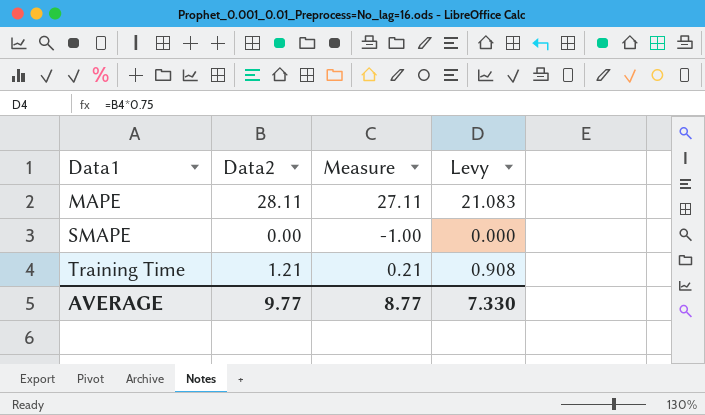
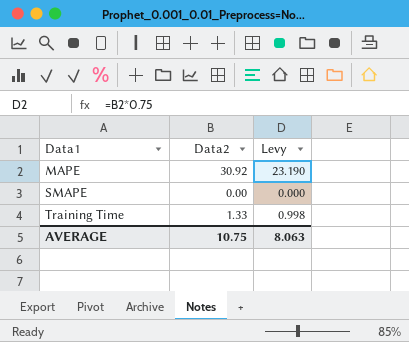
column Measure | formula: [Data2] - 1 -> none
MAPE | Data2: 28.11 -> 30.92
MAPE | Levy: 21.083 -> 23.190
Training Time | Data2: 1.21 -> 1.33
Training Time | Levy: 0.908 -> 0.998
AVERAGE | Data2: 9.77 -> 10.75
AVERAGE | Levy: 7.330 -> 8.063

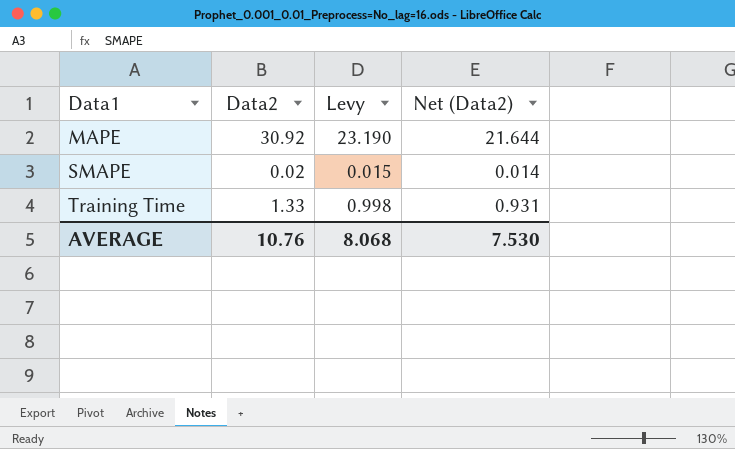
column Net (Data2) | formula: none -> [Data2] * 0.7
SMAPE | Data2: 0.00 -> 0.02
SMAPE | Levy: 0.000 -> 0.015
AVERAGE | Data2: 10.75 -> 10.76
AVERAGE | Levy: 8.063 -> 8.068

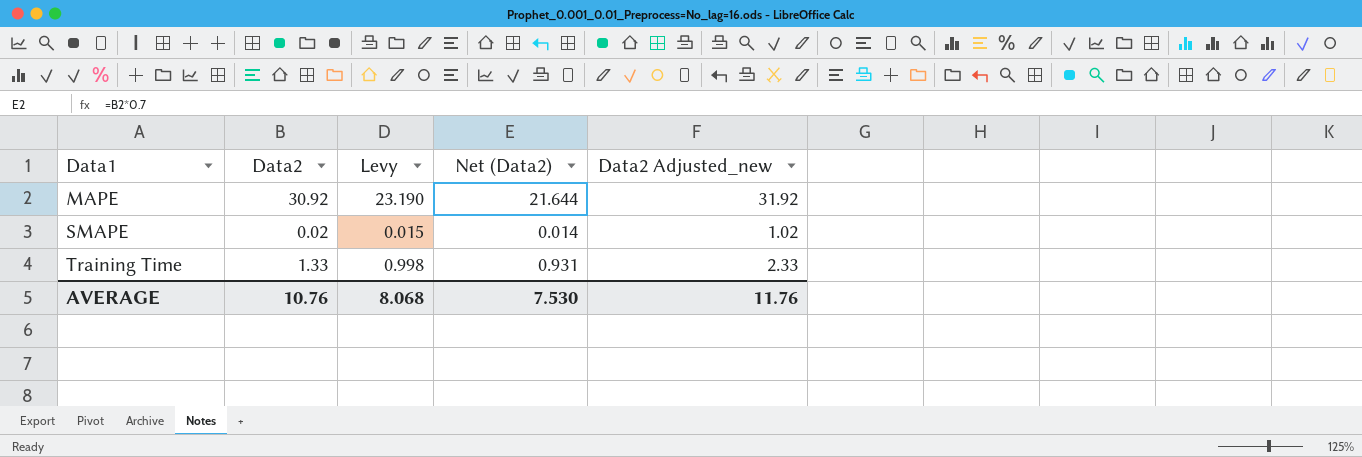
column Data2 Adjusted_new | formula: none -> [Data2] + 1

